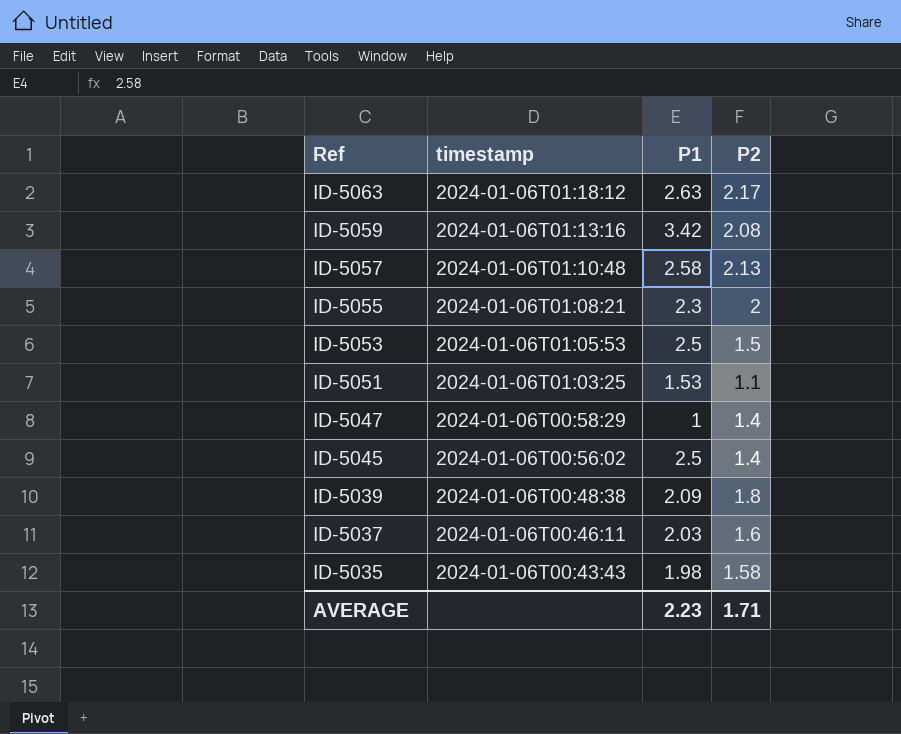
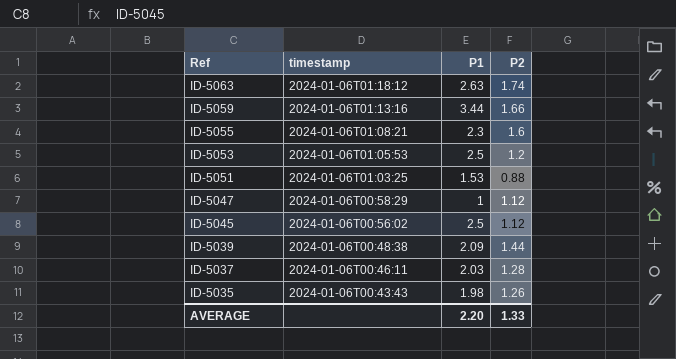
row ID-5057: 2024-01-06T01:10:48 | 2.58 | 2.13 -> none
ID-5063 | P2: 2.17 -> 1.74
ID-5059 | P1: 3.42 -> 3.44
ID-5059 | P2: 2.08 -> 1.66
ID-5055 | P2: 2 -> 1.6
ID-5053 | P2: 1.5 -> 1.2
ID-5051 | P2: 1.1 -> 0.88
ID-5047 | P2: 1.4 -> 1.12
ID-5045 | P2: 1.4 -> 1.12
ID-5039 | P2: 1.8 -> 1.44
ID-5037 | P2: 1.6 -> 1.28
ID-5035 | P2: 1.58 -> 1.26
AVERAGE | P1: 2.23 -> 2.20
AVERAGE | P2: 1.71 -> 1.33

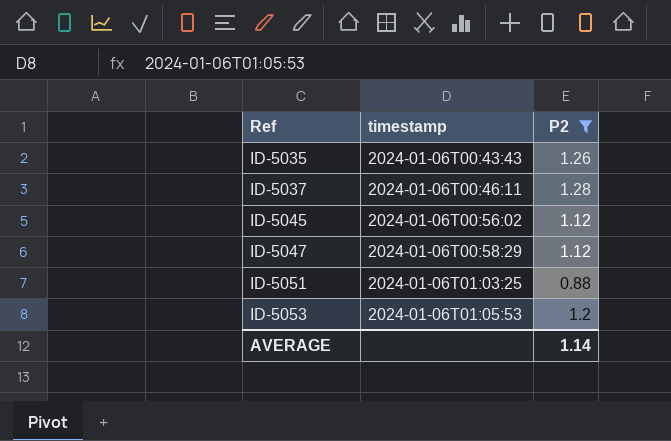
filter: none -> P2 <= 1.28
row order: Ref descending -> Ref ascending
column P1 | position: 3 -> none
AVERAGE | P2: 1.33 -> 1.14

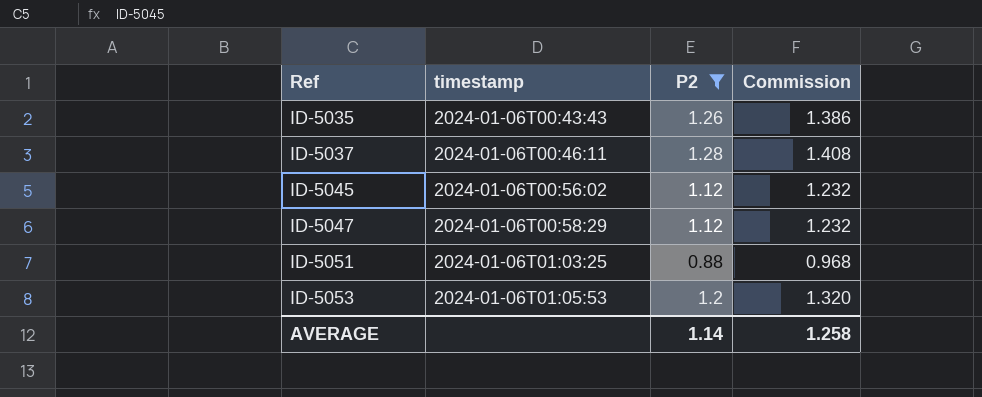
column Commission | formula: none -> [P2] * 1.1

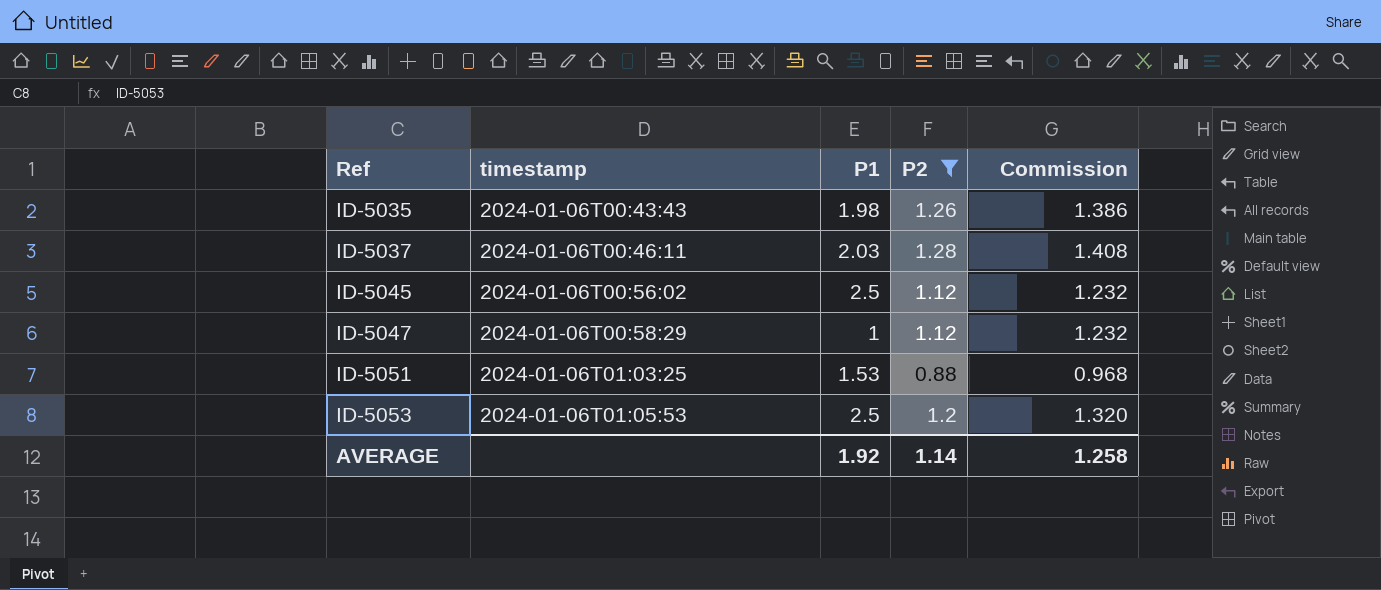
column P1 | position: none -> 3

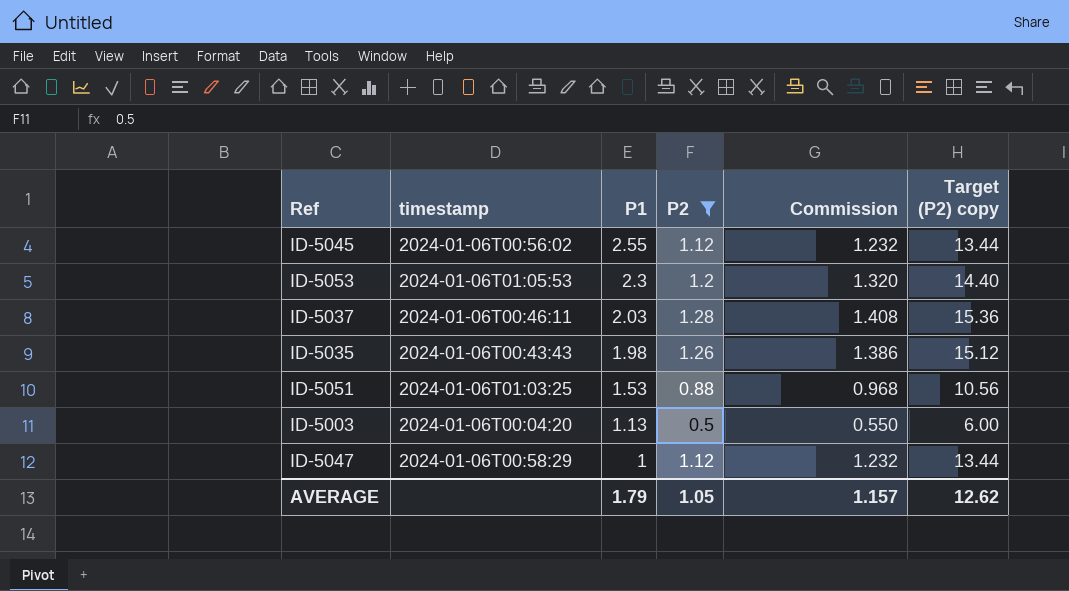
row order: Ref ascending -> P1 descending
column Target (P2) copy | formula: none -> [P2] * 12
ID-5045 | P1: 2.5 -> 2.55
ID-5053 | P1: 2.5 -> 2.3
row ID-5003: none -> 2024-01-06T00:04:20 | 1.13 | 0.5 | 0.550 | 6.00
AVERAGE | P1: 1.92 -> 1.79
AVERAGE | P2: 1.14 -> 1.05
AVERAGE | Commission: 1.258 -> 1.157

